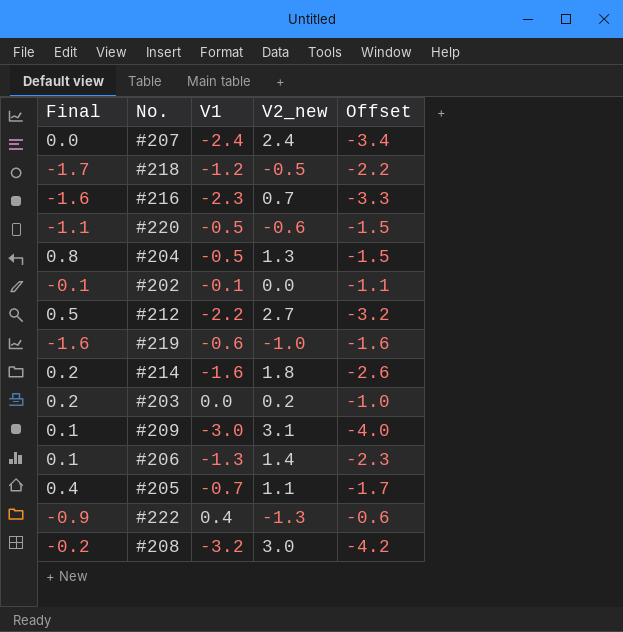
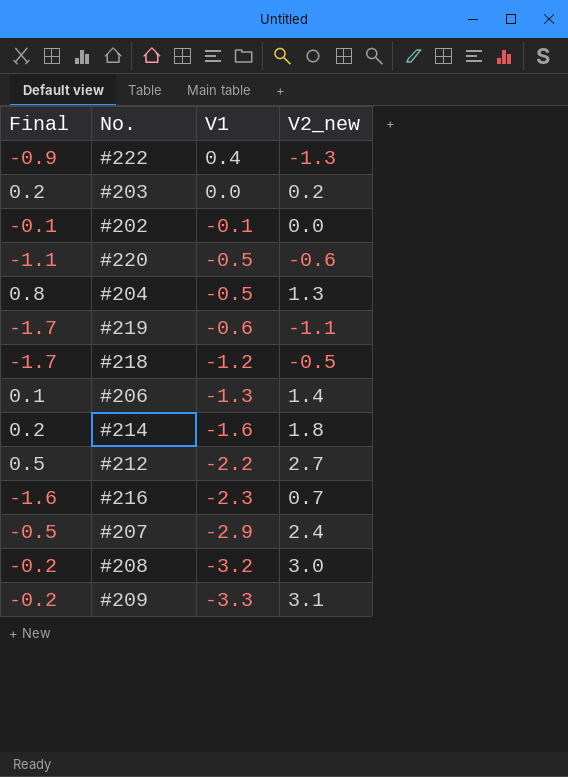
row order: none -> V1 descending
column Offset | formula: [V1] - 1 -> none
row #205: 0.4 | -0.7 | 1.1 | -1.7 -> none
#219 | Final: -1.6 -> -1.7
#219 | V2_new: -1.0 -> -1.1
#207 | Final: 0.0 -> -0.5
#207 | V1: -2.4 -> -2.9
#209 | Final: 0.1 -> -0.2
#209 | V1: -3.0 -> -3.3

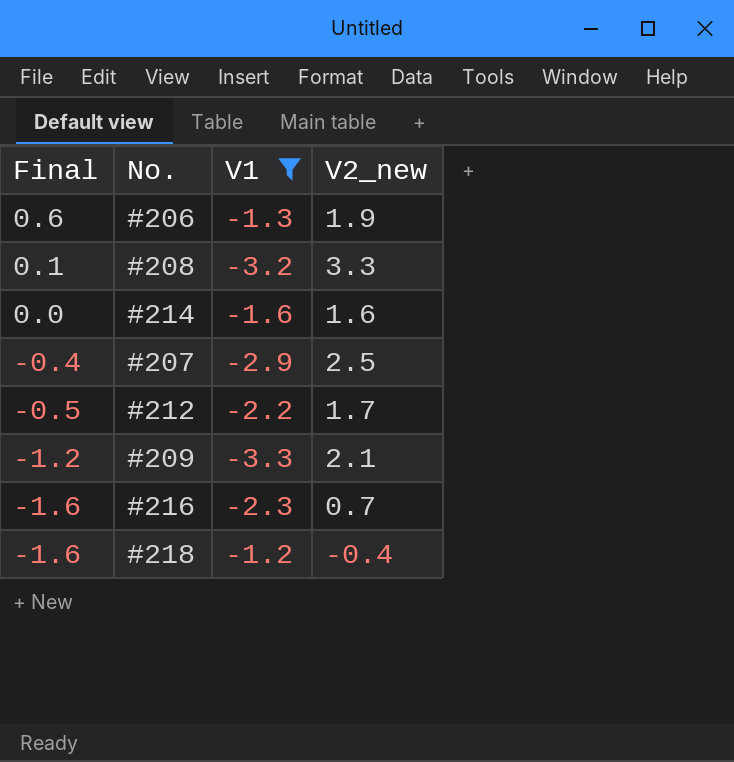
filter: none -> V1 <= -1.2
row order: V1 descending -> Final descending
#206 | Final: 0.1 -> 0.6
#206 | V2_new: 1.4 -> 1.9
#208 | Final: -0.2 -> 0.1
#208 | V2_new: 3.0 -> 3.3
#214 | Final: 0.2 -> 0.0
#214 | V2_new: 1.8 -> 1.6
#207 | Final: -0.5 -> -0.4
#207 | V2_new: 2.4 -> 2.5
#212 | Final: 0.5 -> -0.5
#212 | V2_new: 2.7 -> 1.7
#209 | Final: -0.2 -> -1.2
#209 | V2_new: 3.1 -> 2.1
#218 | Final: -1.7 -> -1.6
#218 | V2_new: -0.5 -> -0.4

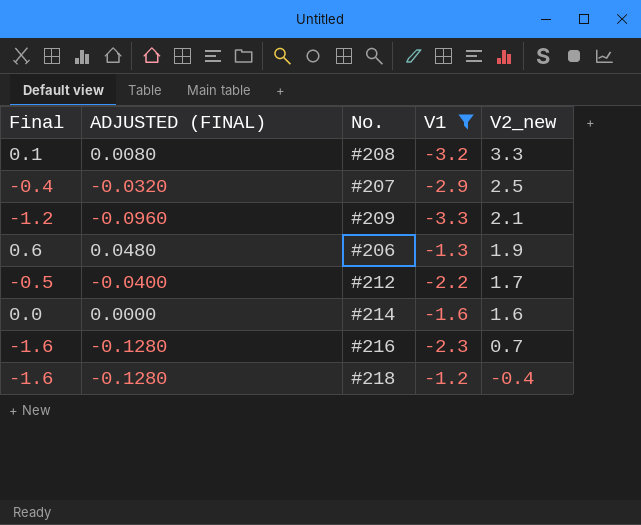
row order: Final descending -> V2_new descending
column ADJUSTED (FINAL) | formula: none -> [Final] * 0.08

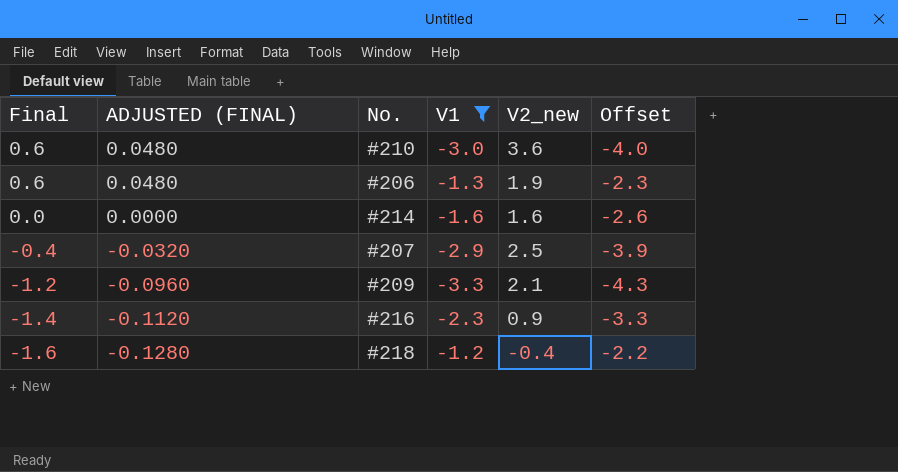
row order: V2_new descending -> Final descending
column Offset | formula: none -> [V1] - 1
row #208: 0.1 | 0.0080 | -3.2 | 3.3 -> none
row #212: -0.5 | -0.0400 | -2.2 | 1.7 -> none
row #210: none -> 0.6 | 0.0480 | -3.0 | 3.6 | -4.0
#216 | Final: -1.6 -> -1.4
#216 | ADJUSTED (FINAL): -0.1280 -> -0.1120
#216 | V2_new: 0.7 -> 0.9

